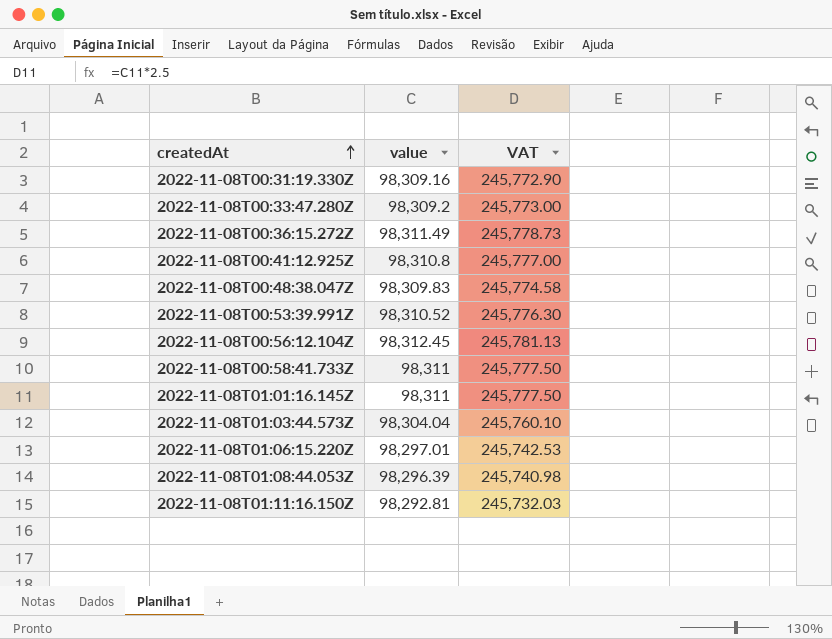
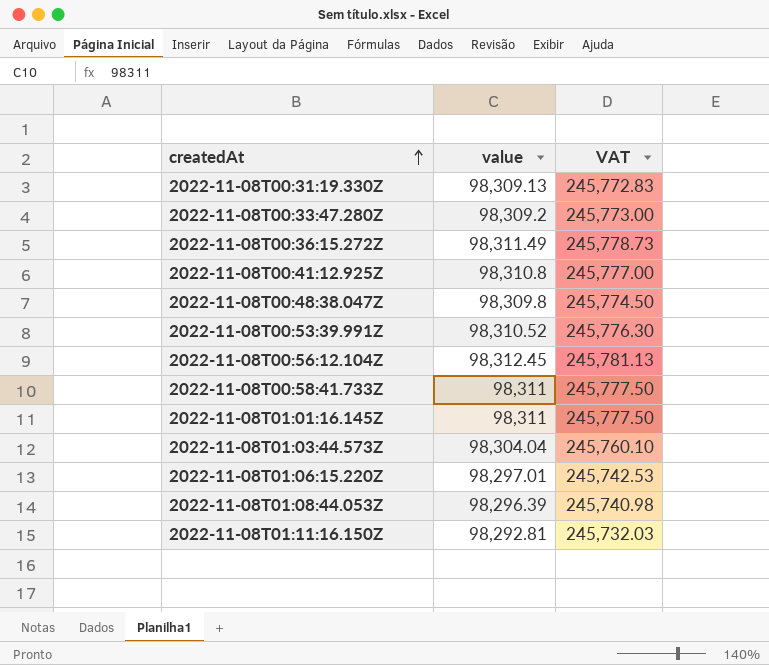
2022-11-08T00:31:19.330Z | value: 98,309.16 -> 98,309.13
2022-11-08T00:31:19.330Z | VAT: 245,772.90 -> 245,772.83
2022-11-08T00:48:38.047Z | value: 98,309.83 -> 98,309.8
2022-11-08T00:48:38.047Z | VAT: 245,774.58 -> 245,774.50

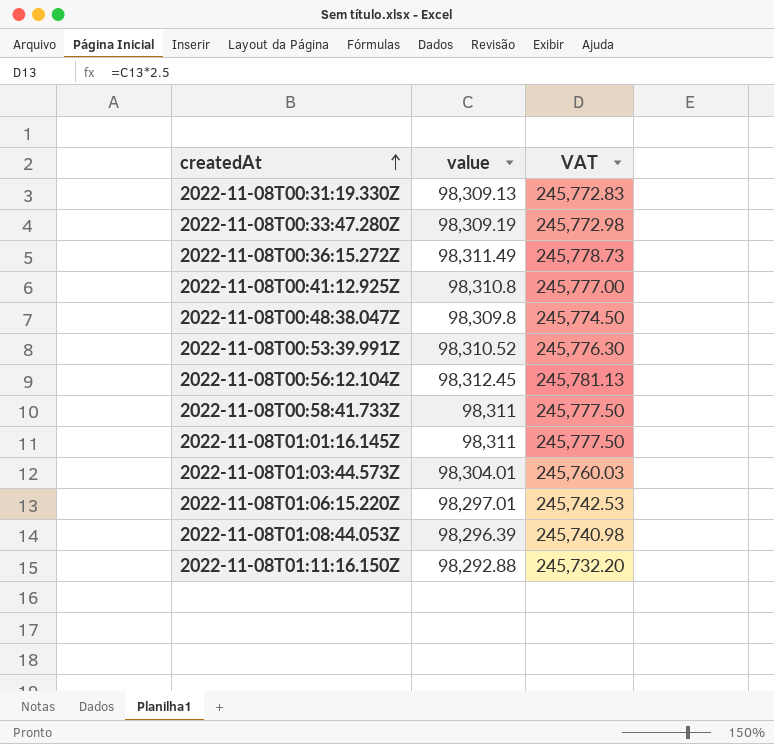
2022-11-08T00:33:47.280Z | value: 98,309.2 -> 98,309.19
2022-11-08T00:33:47.280Z | VAT: 245,773.00 -> 245,772.98
2022-11-08T01:03:44.573Z | value: 98,304.04 -> 98,304.01
2022-11-08T01:03:44.573Z | VAT: 245,760.10 -> 245,760.03
2022-11-08T01:11:16.150Z | value: 98,292.81 -> 98,292.88
2022-11-08T01:11:16.150Z | VAT: 245,732.03 -> 245,732.20

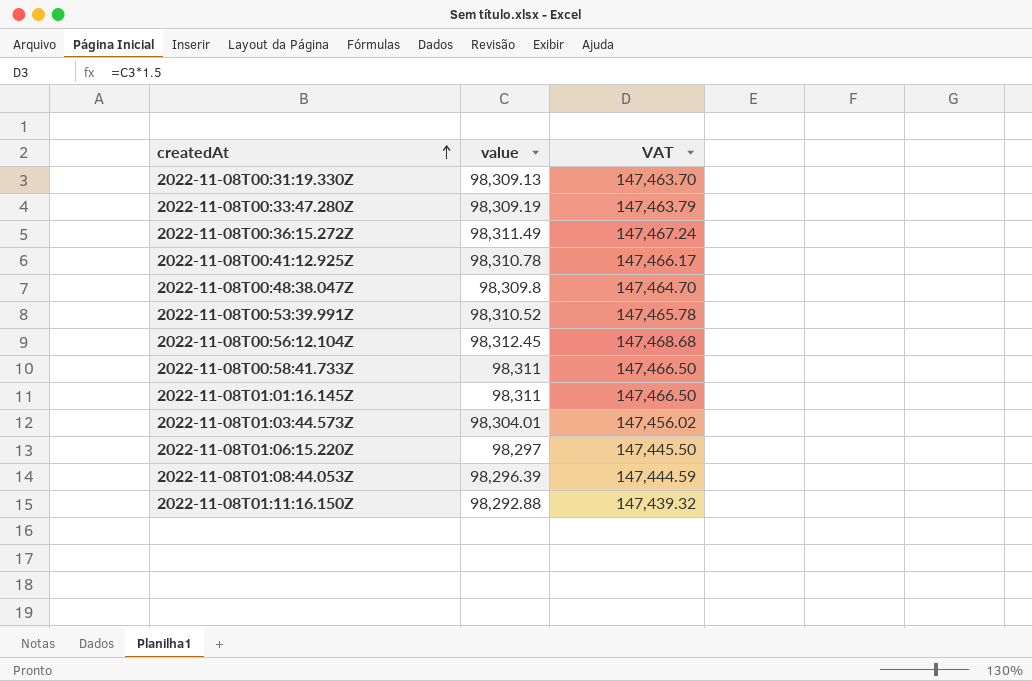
column VAT | formula: [value] * 2.5 -> [value] * 1.5
2022-11-08T00:41:12.925Z | value: 98,310.8 -> 98,310.78
2022-11-08T01:06:15.220Z | value: 98,297.01 -> 98,297

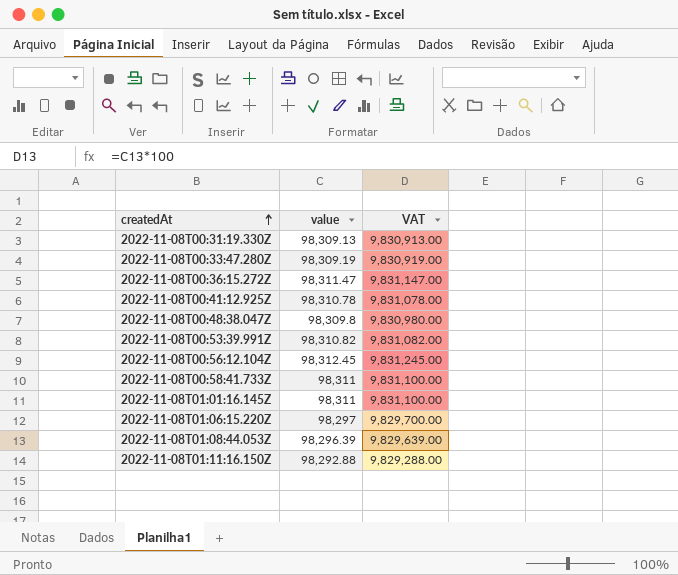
column VAT | formula: [value] * 1.5 -> [value] * 100
row 2022-11-08T01:03:44.573Z: 98,304.01 | 147,456.02 -> none
2022-11-08T00:36:15.272Z | value: 98,311.49 -> 98,311.47
2022-11-08T00:53:39.991Z | value: 98,310.52 -> 98,310.82

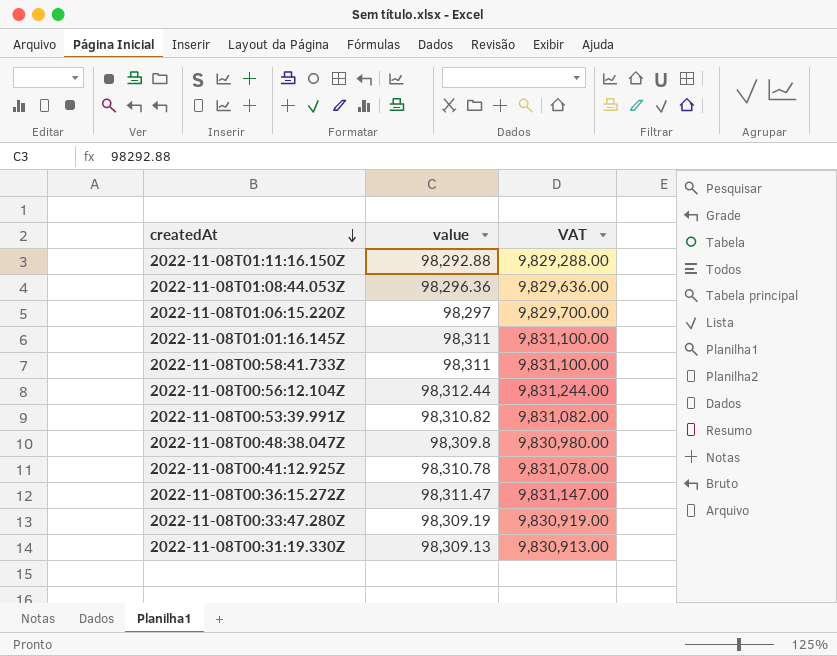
row order: createdAt ascending -> createdAt descending
2022-11-08T01:08:44.053Z | value: 98,296.39 -> 98,296.36
2022-11-08T01:08:44.053Z | VAT: 9,829,639.00 -> 9,829,636.00
2022-11-08T00:56:12.104Z | value: 98,312.45 -> 98,312.44
2022-11-08T00:56:12.104Z | VAT: 9,831,245.00 -> 9,831,244.00

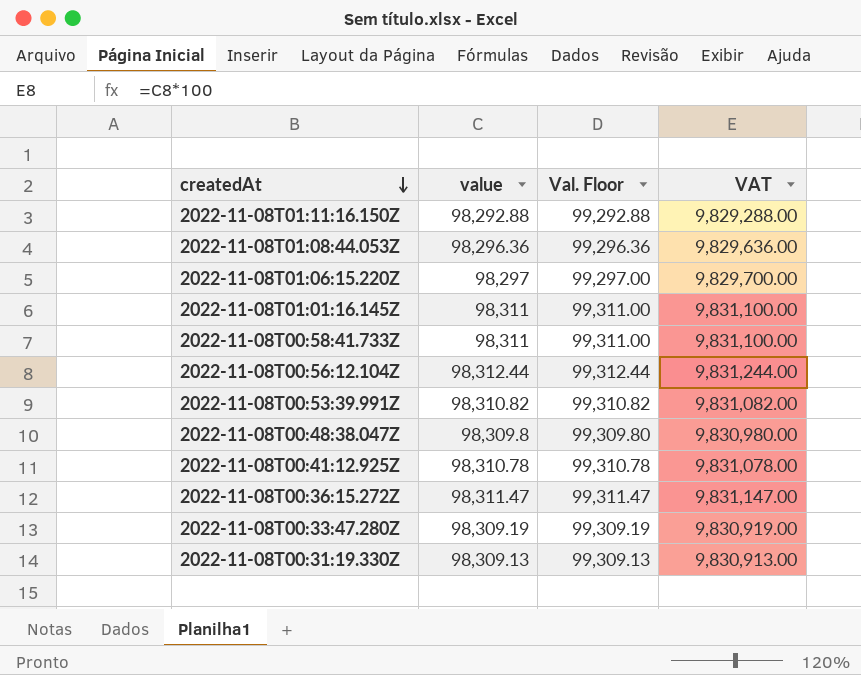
column Val. Floor | formula: none -> [value] + 1000

